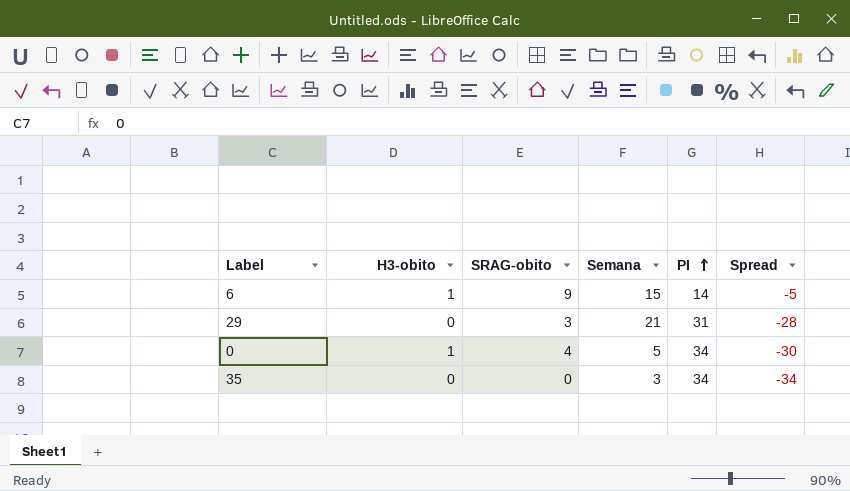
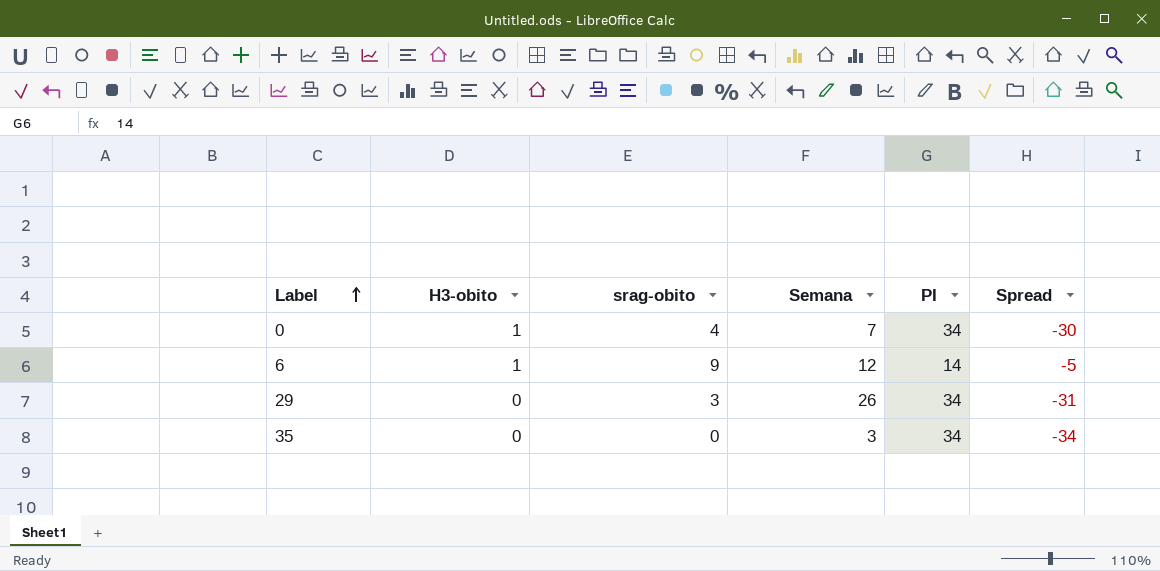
row order: PI ascending -> Label ascending
column name: SRAG-obito -> srag-obito
0 | Semana: 5 -> 7
6 | Semana: 15 -> 12
29 | Semana: 21 -> 26
29 | PI: 31 -> 34
29 | Spread: -28 -> -31

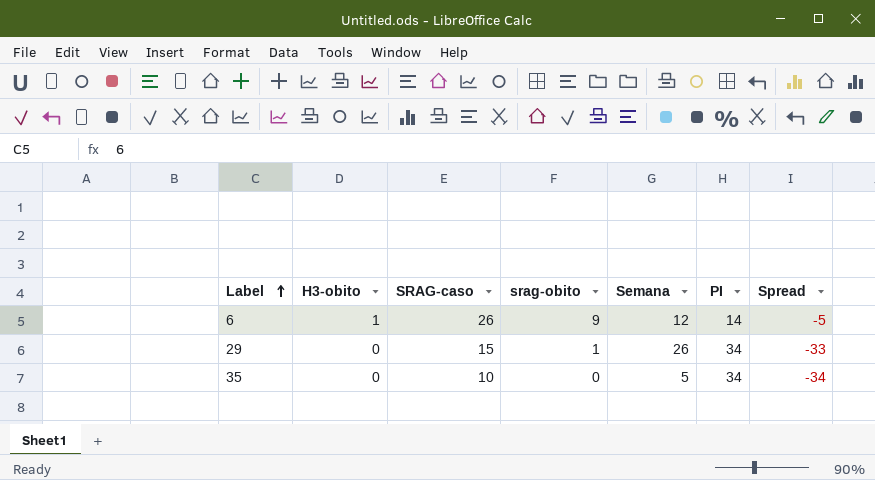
column SRAG-caso | position: none -> 3
row 0: 1 | 4 | 7 | 34 | -30 -> none
29 | srag-obito: 3 -> 1
29 | Spread: -31 -> -33
35 | Semana: 3 -> 5

